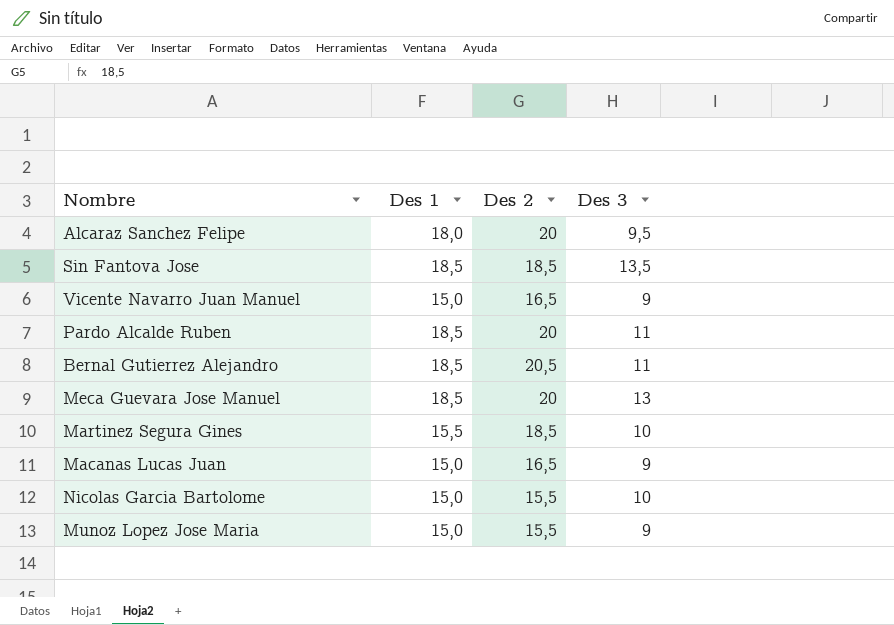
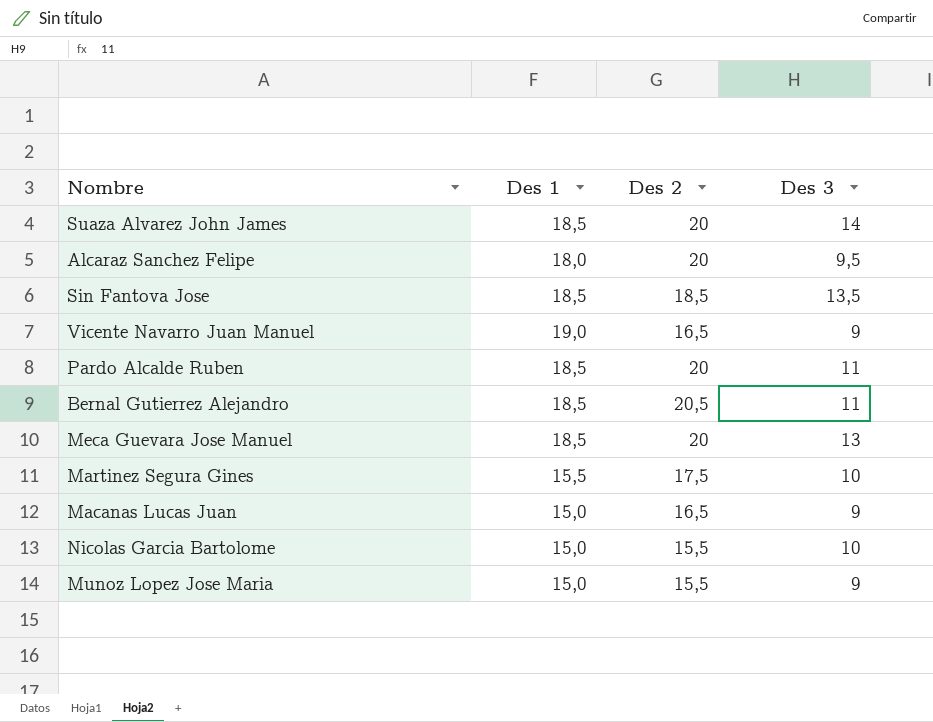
row Suaza Alvarez John James: none -> 18,5 | 20 | 14
Vicente Navarro Juan Manuel | Des 1: 15,0 -> 19,0
Martinez Segura Gines | Des 2: 18,5 -> 17,5

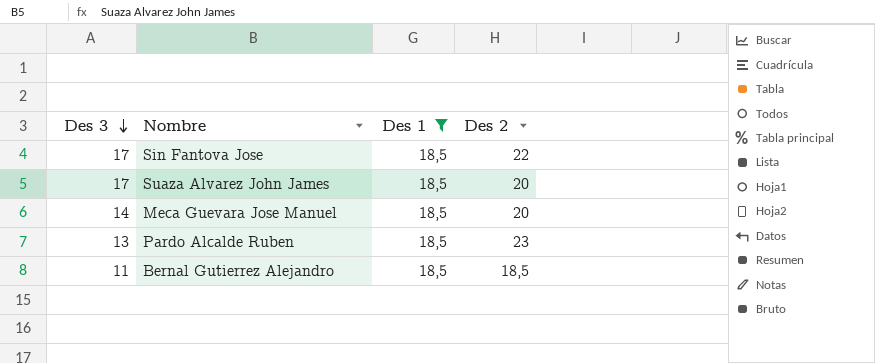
filter: none -> Des 1 = 18,5
row order: none -> Des 3 descending
column Des 3 | position: 4 -> 1
Sin Fantova Jose | Des 3: 13,5 -> 17
Sin Fantova Jose | Des 2: 18,5 -> 22
Suaza Alvarez John James | Des 3: 14 -> 17
Meca Guevara Jose Manuel | Des 3: 13 -> 14
Pardo Alcalde Ruben | Des 3: 11 -> 13
Pardo Alcalde Ruben | Des 2: 20 -> 23
Bernal Gutierrez Alejandro | Des 2: 20,5 -> 18,5

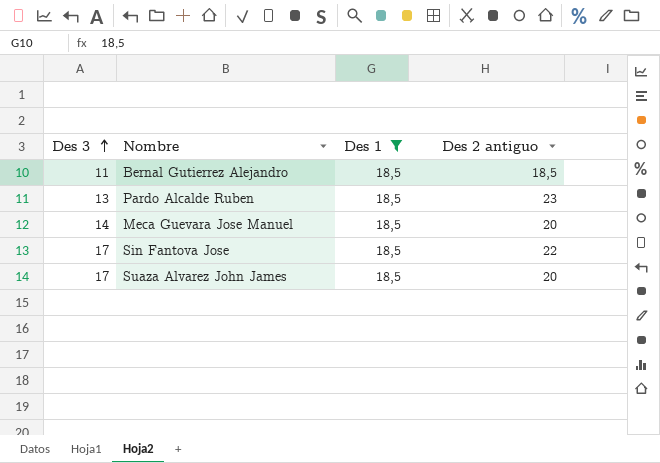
row order: Des 3 descending -> Des 3 ascending
column name: Des 2 -> Des 2 antiguo

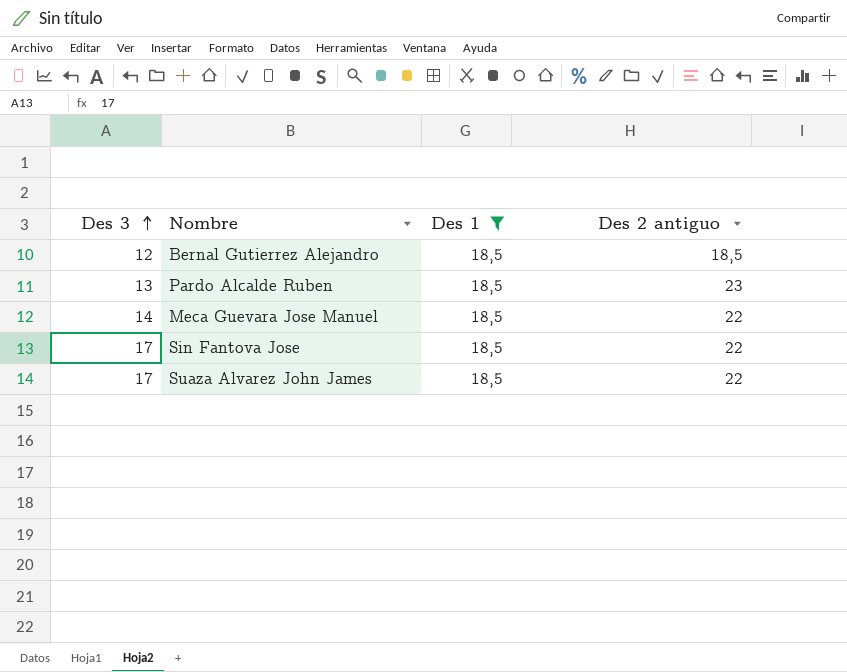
Bernal Gutierrez Alejandro | Des 3: 11 -> 12
Meca Guevara Jose Manuel | Des 2 antiguo: 20 -> 22
Suaza Alvarez John James | Des 2 antiguo: 20 -> 22

